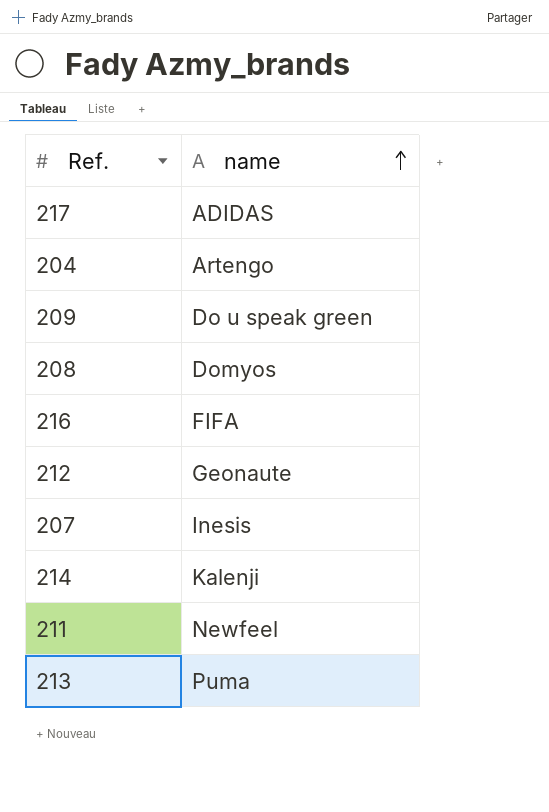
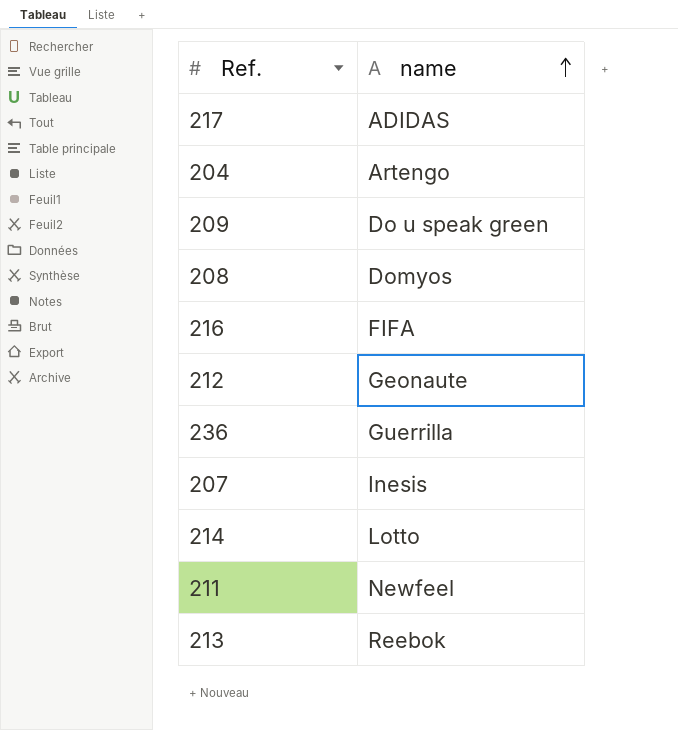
row 236: none -> Guerrilla
214 | name: Kalenji -> Lotto
213 | name: Puma -> Reebok

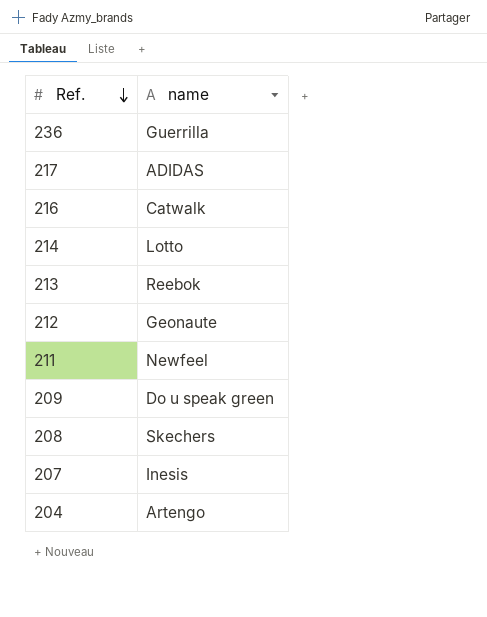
row order: name ascending -> Ref. descending
216 | name: FIFA -> Catwalk
208 | name: Domyos -> Skechers

